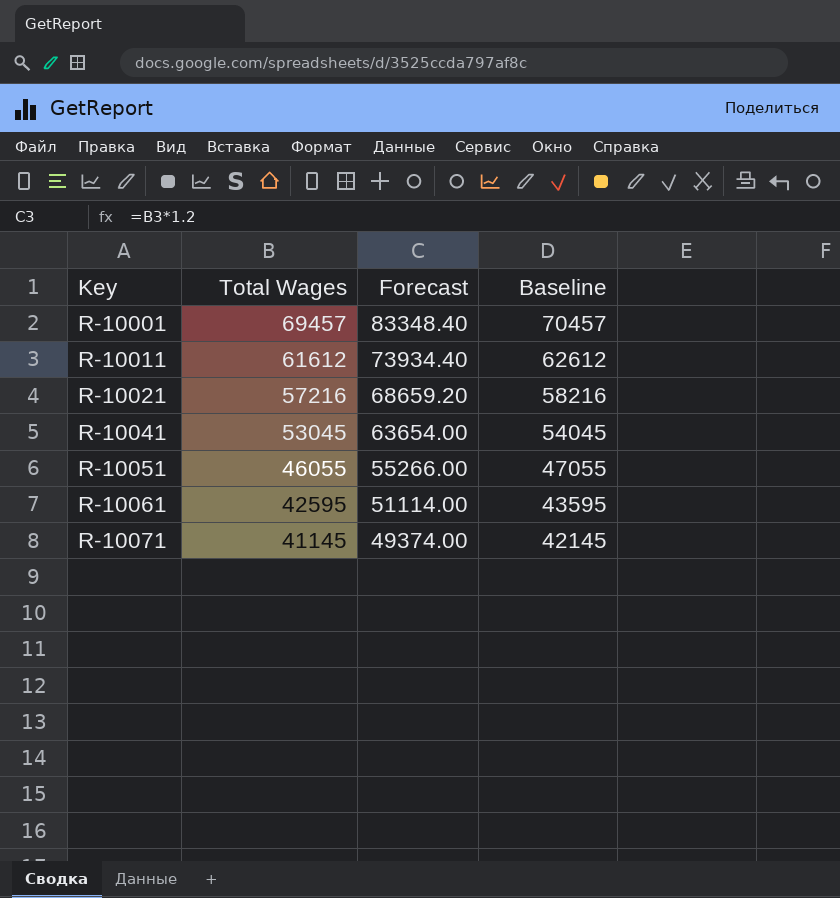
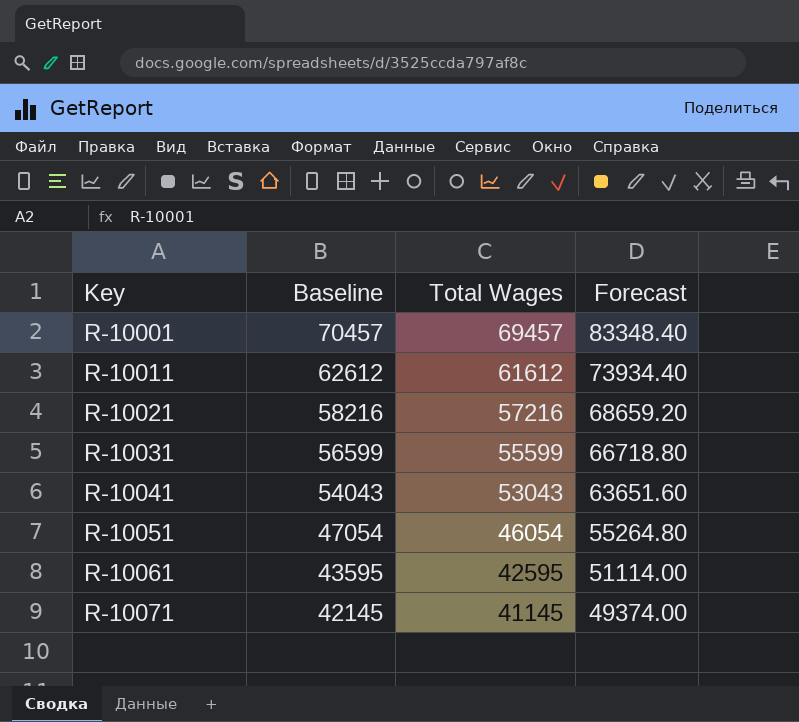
column Baseline | position: 4 -> 2
row R-10031: none -> 56599 | 55599 | 66718.80
R-10041 | Baseline: 54045 -> 54043
R-10041 | Total Wages: 53045 -> 53043
R-10041 | Forecast: 63654.00 -> 63651.60
R-10051 | Baseline: 47055 -> 47054
R-10051 | Total Wages: 46055 -> 46054
R-10051 | Forecast: 55266.00 -> 55264.80

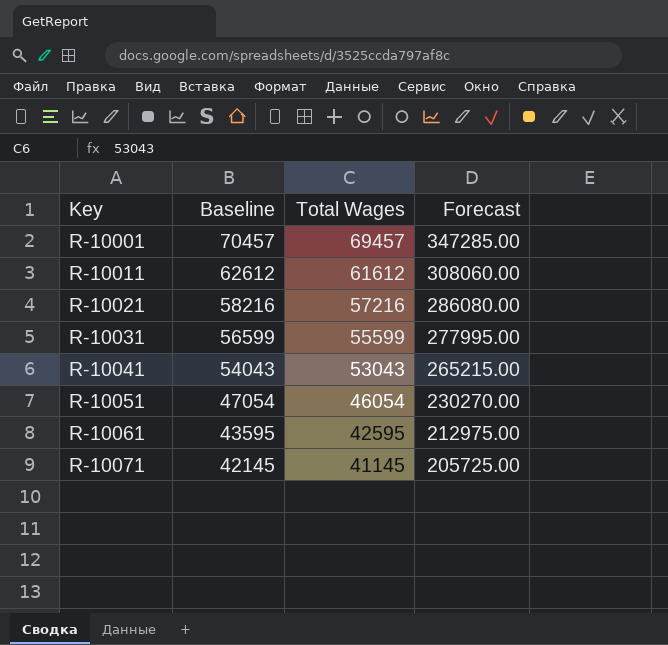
column Forecast | formula: [Total Wages] * 1.2 -> [Total Wages] * 5

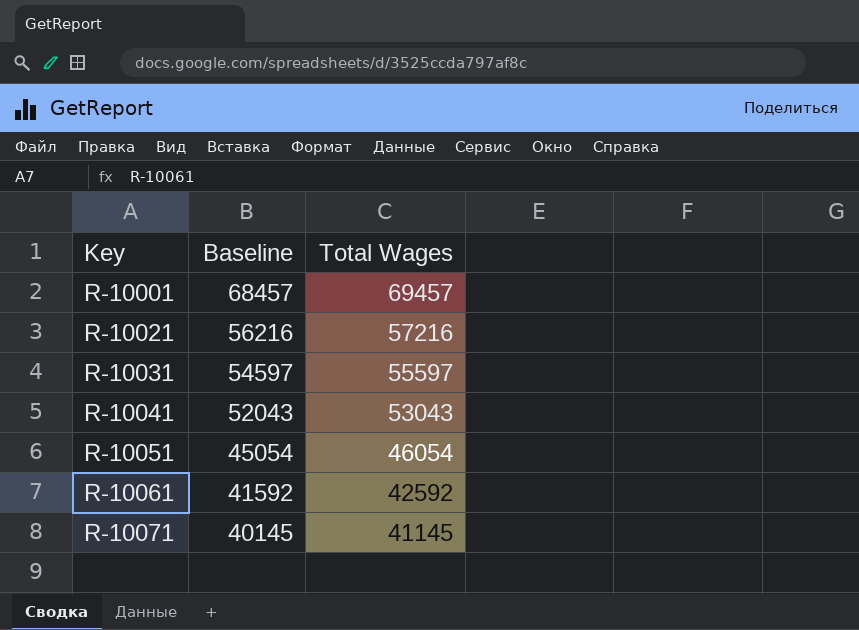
column Forecast | formula: [Total Wages] * 5 -> none
column Baseline | formula: [Total Wages] + 1000 -> [Total Wages] - 1000
row R-10011: 62612 | 61612 | 308060.00 -> none
R-10031 | Total Wages: 55599 -> 55597
R-10061 | Total Wages: 42595 -> 42592

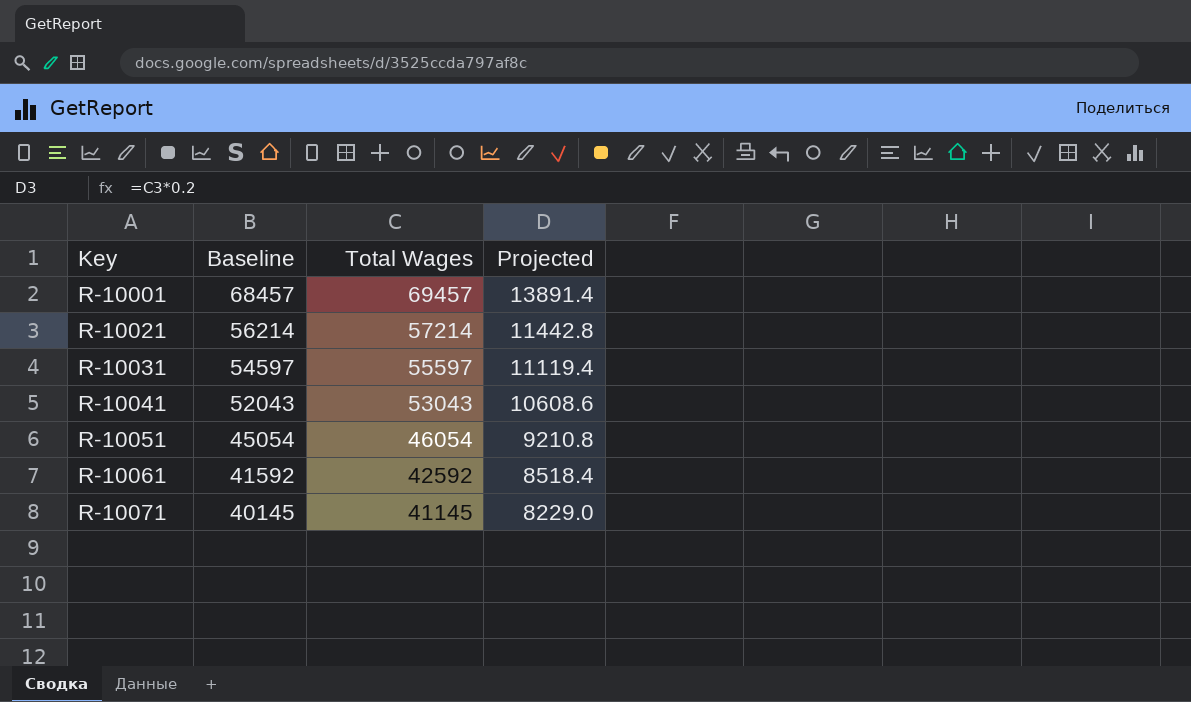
column Projected | formula: none -> [Total Wages] * 0.2
R-10021 | Baseline: 56216 -> 56214
R-10021 | Total Wages: 57216 -> 57214

